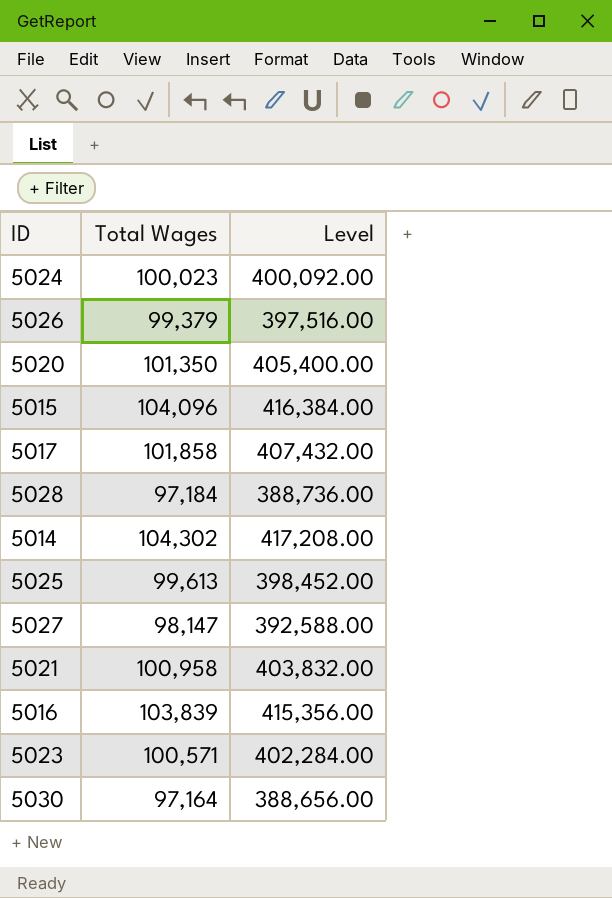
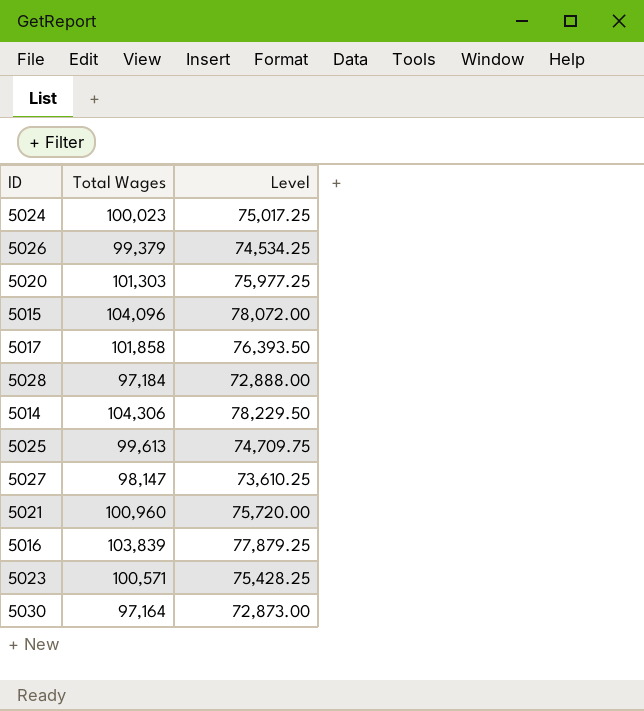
column Level | formula: [Total Wages] * 4 -> [Total Wages] * 0.75
5020 | Total Wages: 101,350 -> 101,303
5014 | Total Wages: 104,302 -> 104,306
5021 | Total Wages: 100,958 -> 100,960

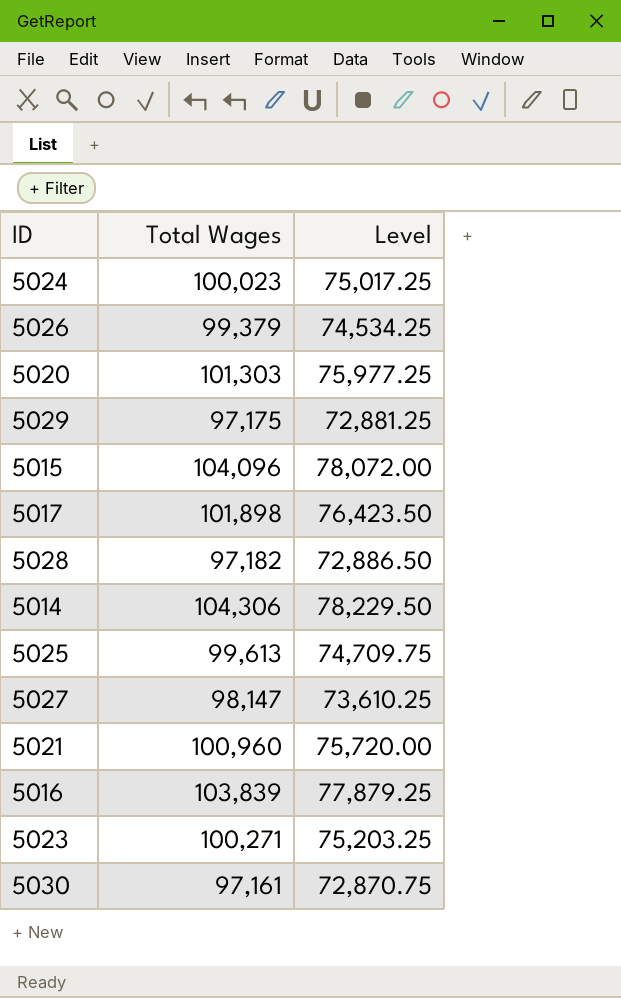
row 5029: none -> 97,175 | 72,881.25
5017 | Total Wages: 101,858 -> 101,898
5017 | Level: 76,393.50 -> 76,423.50
5028 | Total Wages: 97,184 -> 97,182
5028 | Level: 72,888.00 -> 72,886.50
5023 | Total Wages: 100,571 -> 100,271
5023 | Level: 75,428.25 -> 75,203.25
5030 | Total Wages: 97,164 -> 97,161
5030 | Level: 72,873.00 -> 72,870.75

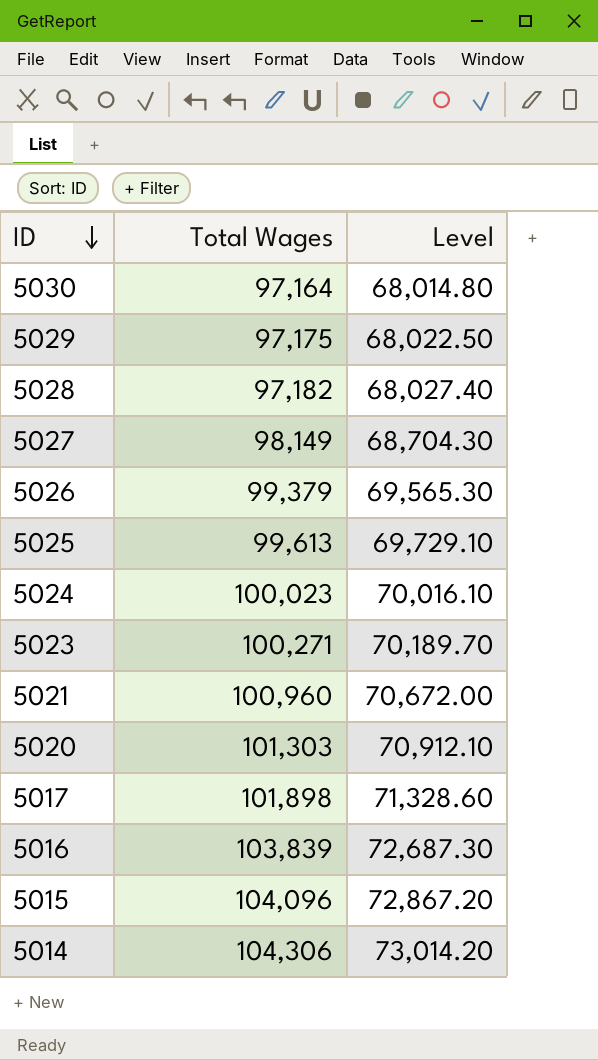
row order: none -> ID descending
column Level | formula: [Total Wages] * 0.75 -> [Total Wages] * 0.7
5030 | Total Wages: 97,161 -> 97,164
5027 | Total Wages: 98,147 -> 98,149

